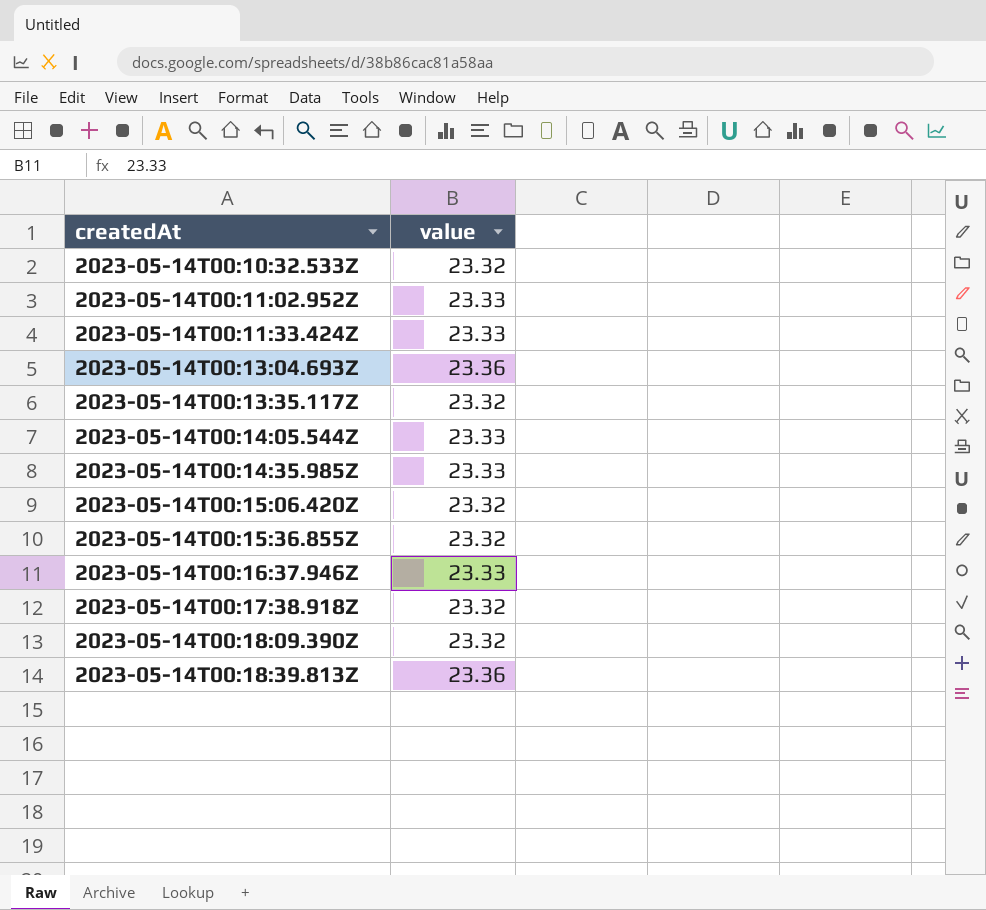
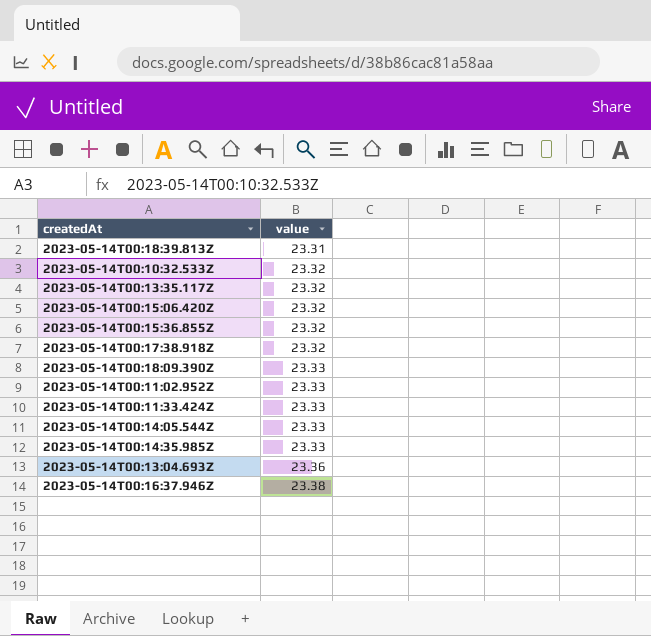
row order: createdAt ascending -> value ascending
2023-05-14T00:18:39.813Z | value: 23.36 -> 23.31
2023-05-14T00:18:09.390Z | value: 23.32 -> 23.33
2023-05-14T00:16:37.946Z | value: 23.33 -> 23.38

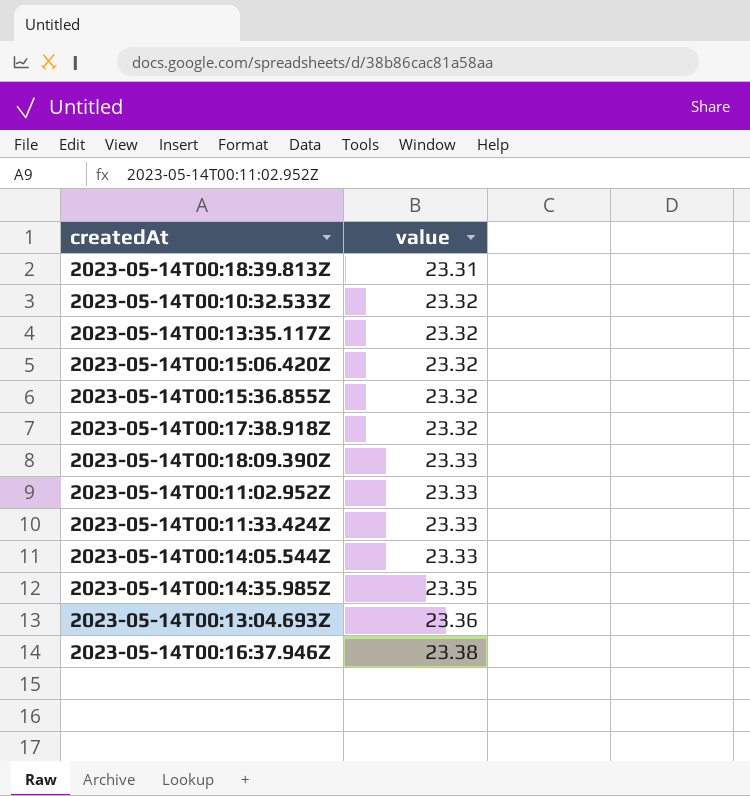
2023-05-14T00:14:35.985Z | value: 23.33 -> 23.35

